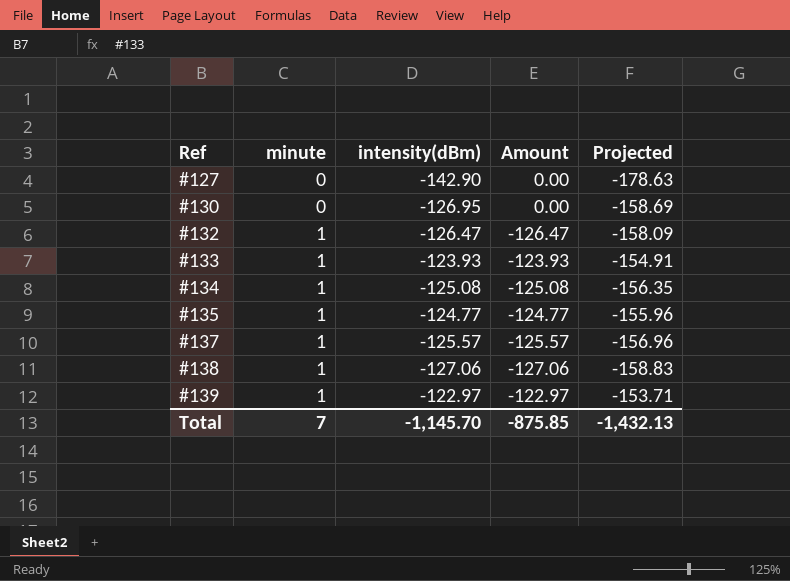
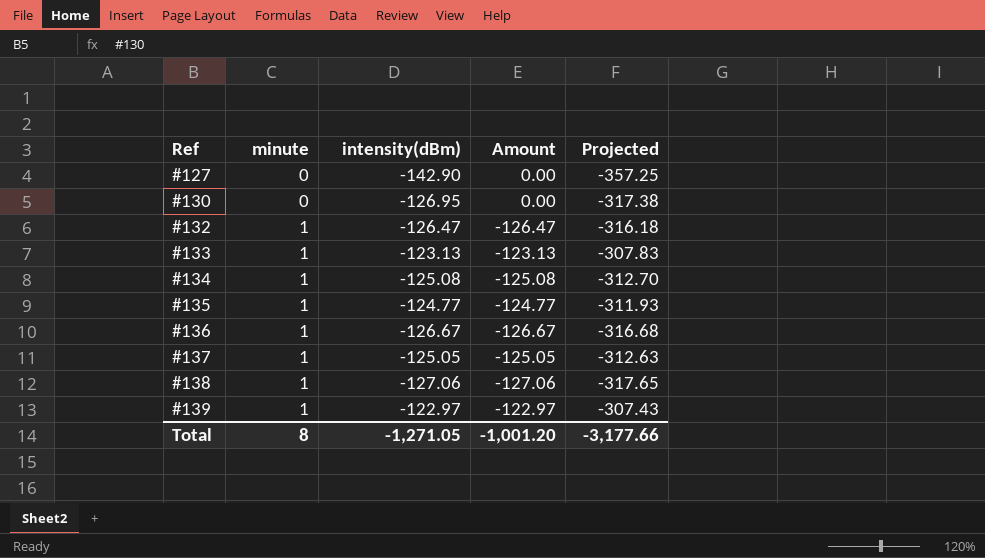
column Projected | formula: [intensity(dBm)] * 1.25 -> [intensity(dBm)] * 2.5
#133 | intensity(dBm): -123.93 -> -123.13
#133 | Amount: -123.93 -> -123.13
row #136: none -> 1 | -126.67 | -126.67 | -316.68
#137 | intensity(dBm): -125.57 -> -125.05
#137 | Amount: -125.57 -> -125.05
Total | minute: 7 -> 8
Total | intensity(dBm): -1,145.70 -> -1,271.05
Total | Amount: -875.85 -> -1,001.20
Total | Projected: -1,432.13 -> -3,177.66

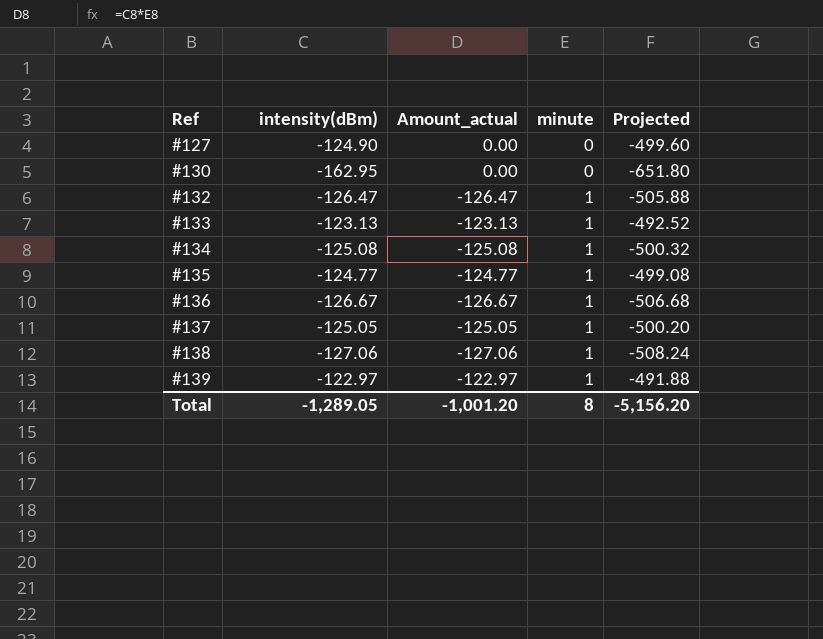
column name: Amount -> Amount_actual
column minute | position: 2 -> 4
column Projected | formula: [intensity(dBm)] * 2.5 -> [intensity(dBm)] * 4
#127 | intensity(dBm): -142.90 -> -124.90
#130 | intensity(dBm): -126.95 -> -162.95
Total | intensity(dBm): -1,271.05 -> -1,289.05
Total | Projected: -3,177.66 -> -5,156.20

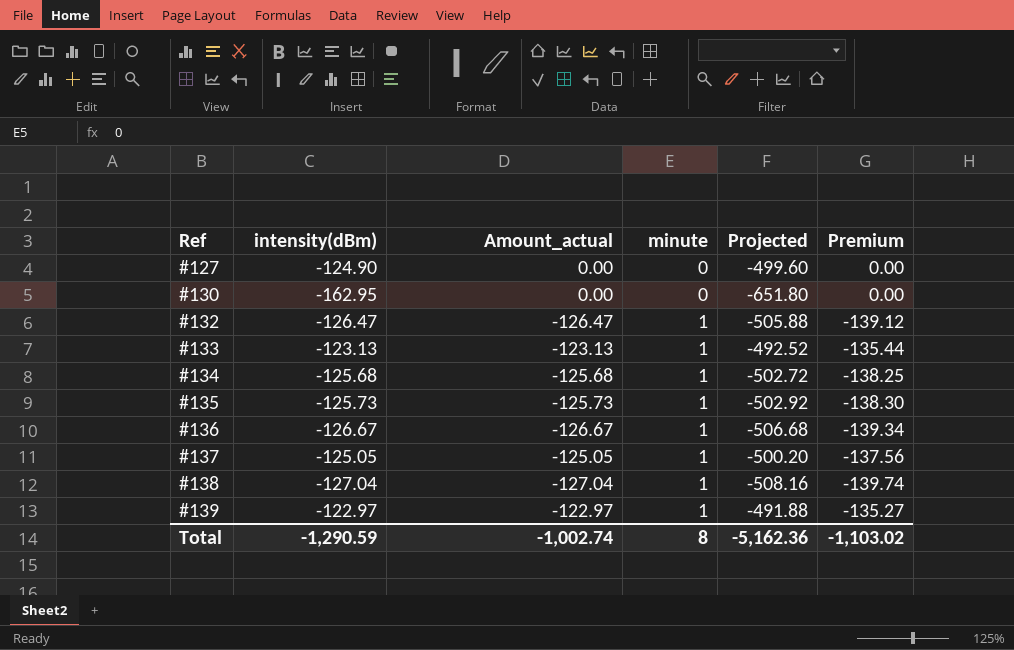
column Premium | formula: none -> [Amount_actual] * 1.1
#134 | intensity(dBm): -125.08 -> -125.68
#134 | Amount_actual: -125.08 -> -125.68
#134 | Projected: -500.32 -> -502.72
#135 | intensity(dBm): -124.77 -> -125.73
#135 | Amount_actual: -124.77 -> -125.73
#135 | Projected: -499.08 -> -502.92
#138 | intensity(dBm): -127.06 -> -127.04
#138 | Amount_actual: -127.06 -> -127.04
#138 | Projected: -508.24 -> -508.16
Total | intensity(dBm): -1,289.05 -> -1,290.59
Total | Amount_actual: -1,001.20 -> -1,002.74
Total | Projected: -5,156.20 -> -5,162.36

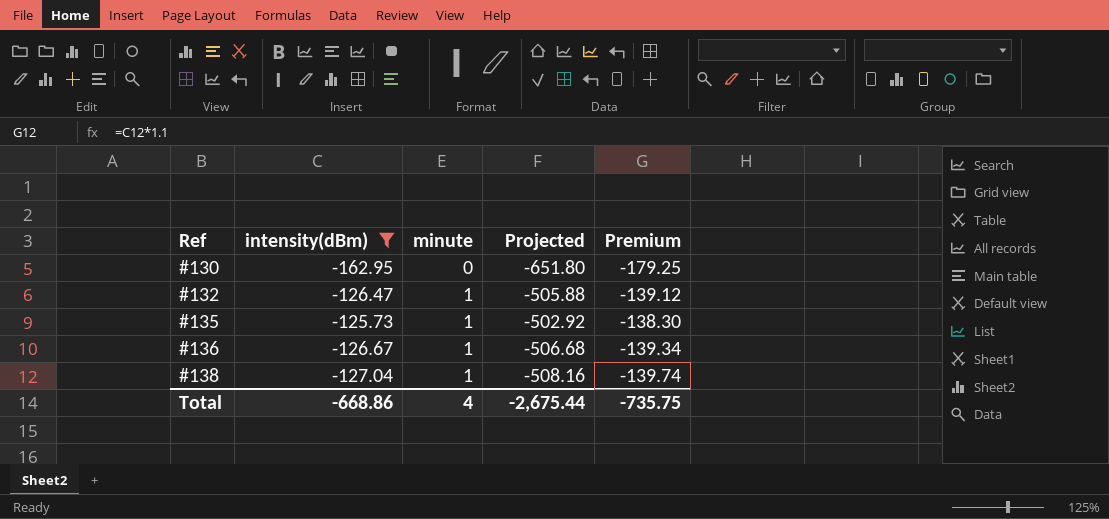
filter: none -> intensity(dBm) <= -125.73
column Amount_actual | formula: [intensity(dBm)] * [minute] -> none
column Premium | formula: [Amount_actual] * 1.1 -> [intensity(dBm)] * 1.1
Total | intensity(dBm): -1,290.59 -> -668.86
Total | minute: 8 -> 4
Total | Projected: -5,162.36 -> -2,675.44
Total | Premium: -1,103.02 -> -735.75

